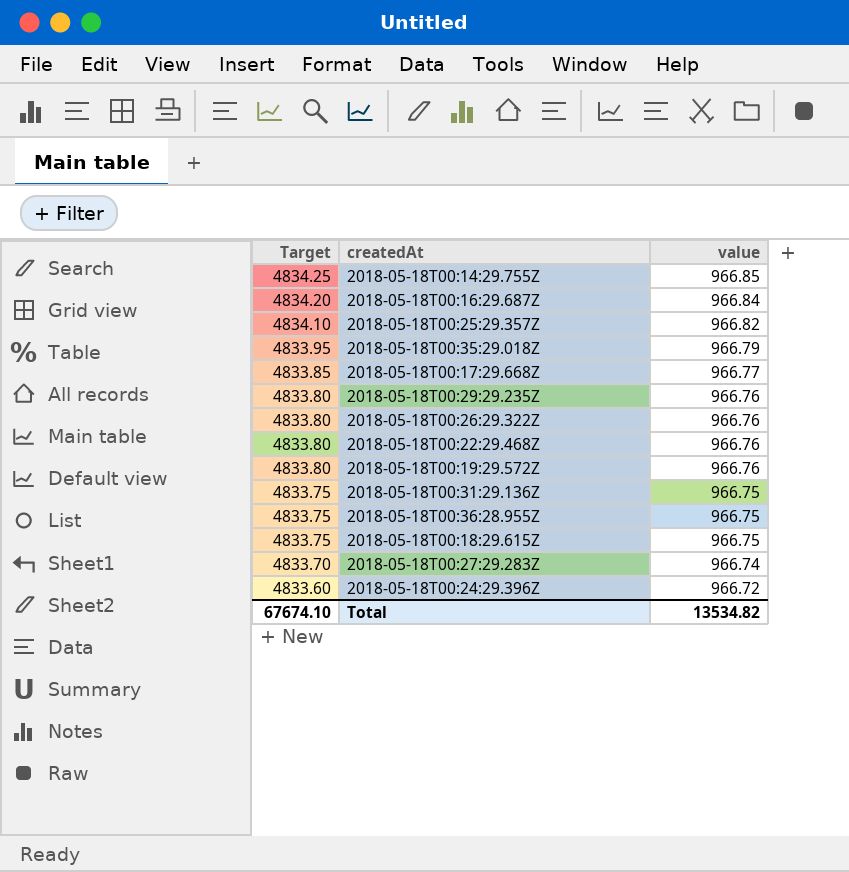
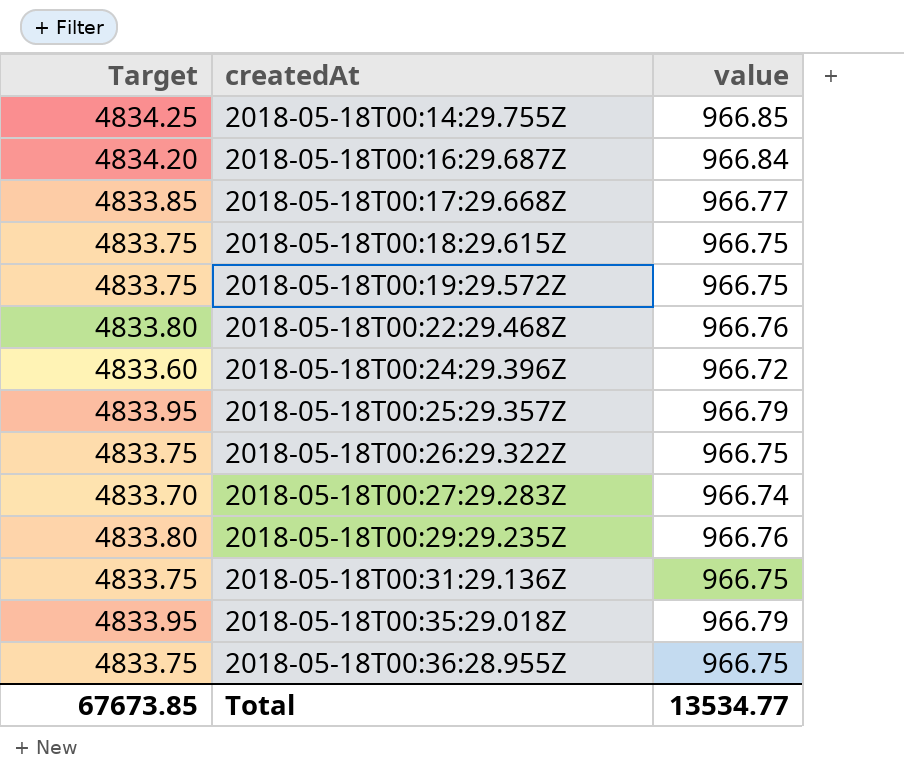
row order: Target descending -> createdAt ascending
2018-05-18T00:19:29.572Z | Target: 4833.80 -> 4833.75
2018-05-18T00:19:29.572Z | value: 966.76 -> 966.75
2018-05-18T00:25:29.357Z | Target: 4834.10 -> 4833.95
2018-05-18T00:25:29.357Z | value: 966.82 -> 966.79
2018-05-18T00:26:29.322Z | Target: 4833.80 -> 4833.75
2018-05-18T00:26:29.322Z | value: 966.76 -> 966.75
Total | Target: 67674.10 -> 67673.85
Total | value: 13534.82 -> 13534.77

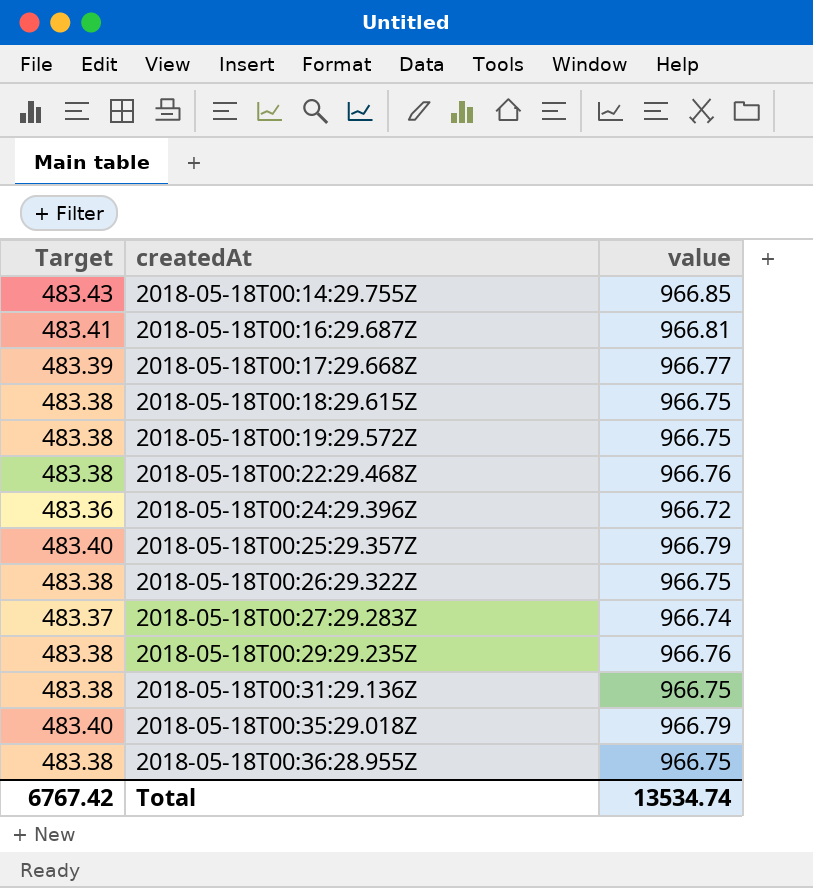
column Target | formula: [value] * 5 -> [value] * 0.5
2018-05-18T00:16:29.687Z | value: 966.84 -> 966.81
Total | Target: 67673.85 -> 6767.42
Total | value: 13534.77 -> 13534.74

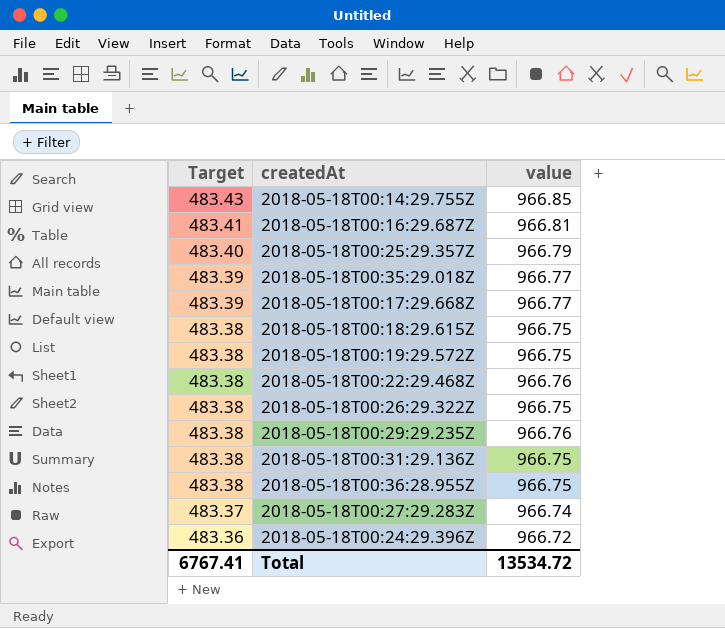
row order: createdAt ascending -> Target descending
2018-05-18T00:35:29.018Z | Target: 483.40 -> 483.39
2018-05-18T00:35:29.018Z | value: 966.79 -> 966.77
Total | Target: 6767.42 -> 6767.41
Total | value: 13534.74 -> 13534.72

